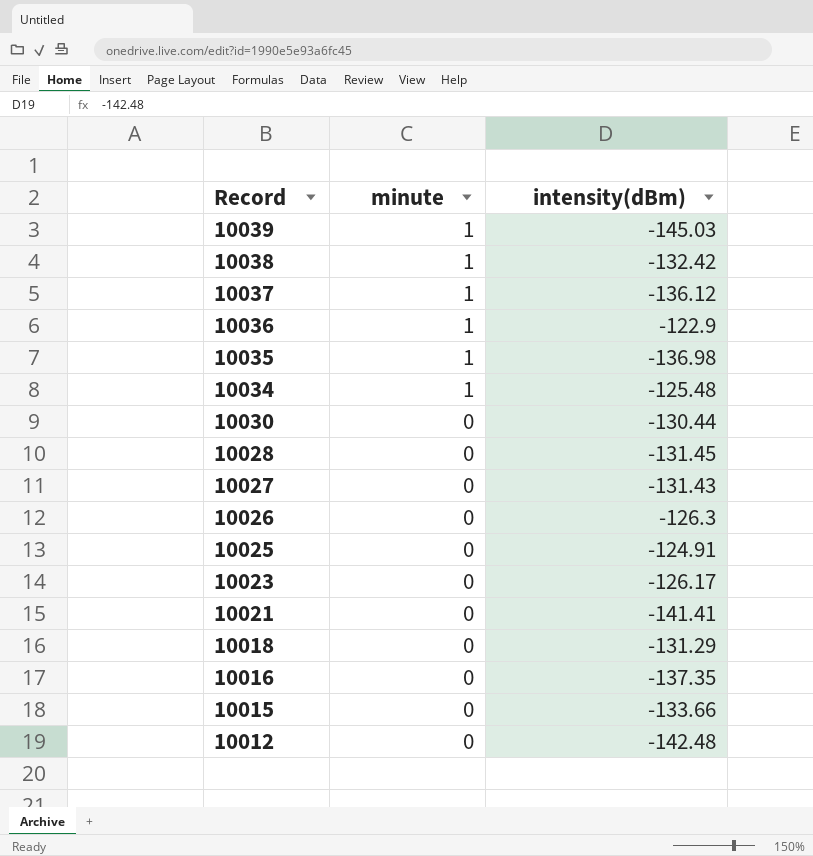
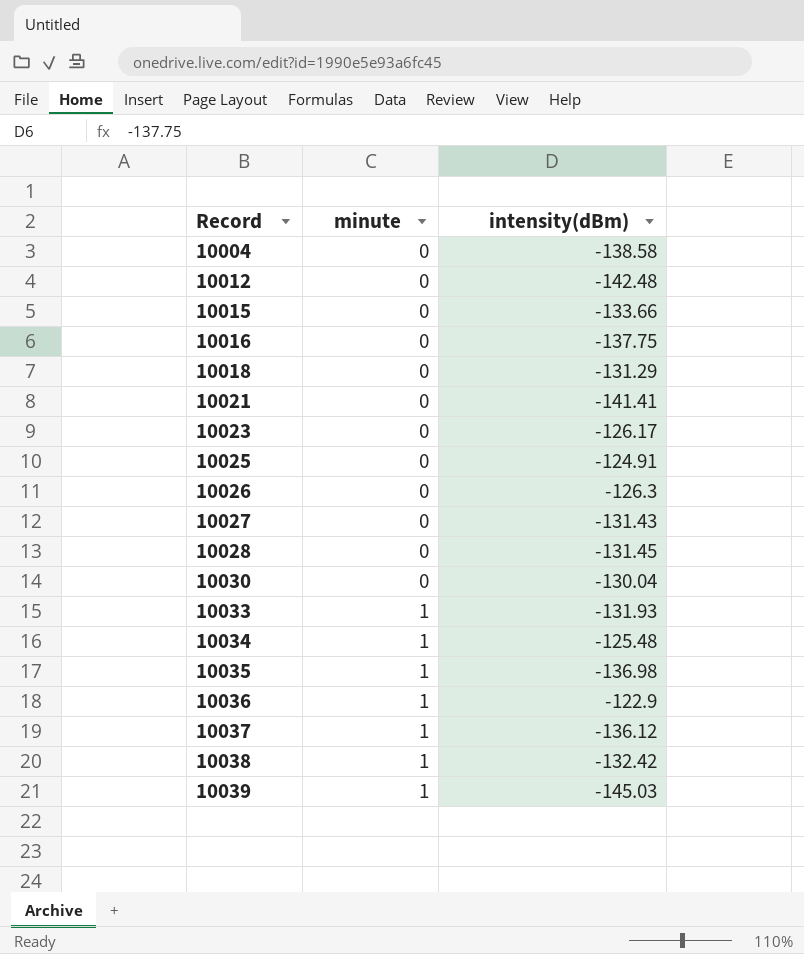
row order: Record descending -> Record ascending
row 10004: none -> 0 | -138.58
10016 | intensity(dBm): -137.35 -> -137.75
10030 | intensity(dBm): -130.44 -> -130.04
row 10033: none -> 1 | -131.93

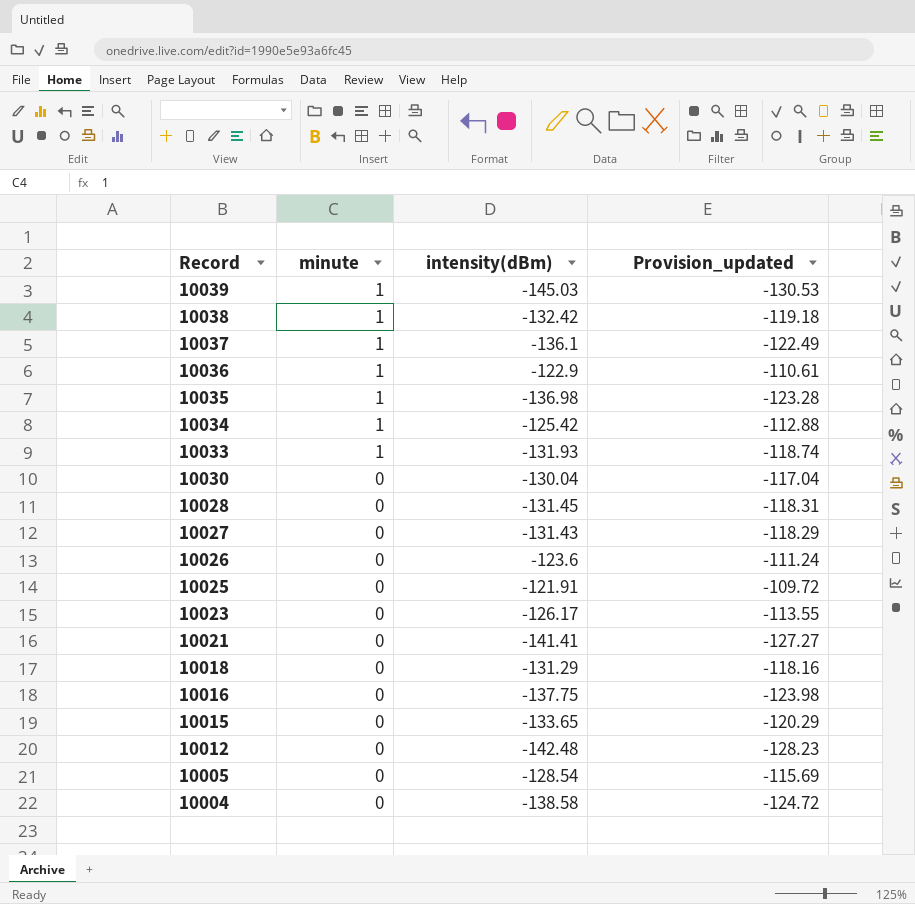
row order: Record ascending -> Record descending
column Provision_updated | formula: none -> [intensity(dBm)] * 0.9
10037 | intensity(dBm): -136.12 -> -136.1
10034 | intensity(dBm): -125.48 -> -125.42
10026 | intensity(dBm): -126.3 -> -123.6
10025 | intensity(dBm): -124.91 -> -121.91
10015 | intensity(dBm): -133.66 -> -133.65
row 10005: none -> 0 | -128.54 | -115.69

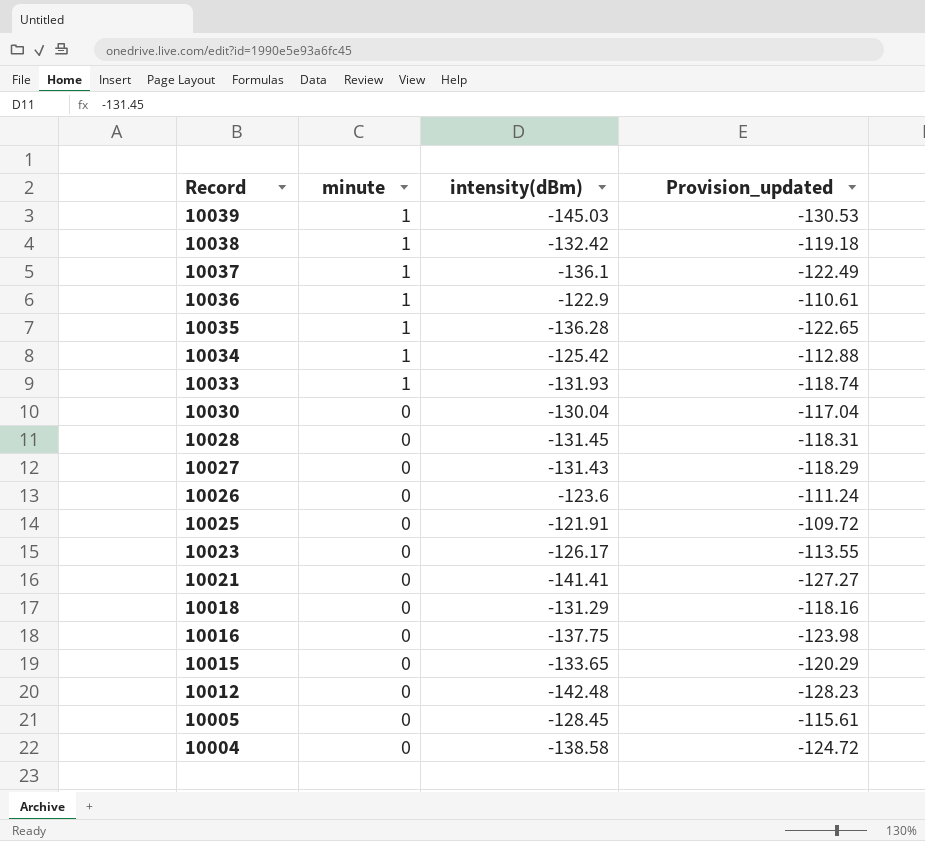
10035 | intensity(dBm): -136.98 -> -136.28
10035 | Provision_updated: -123.28 -> -122.65
10005 | intensity(dBm): -128.54 -> -128.45
10005 | Provision_updated: -115.69 -> -115.61

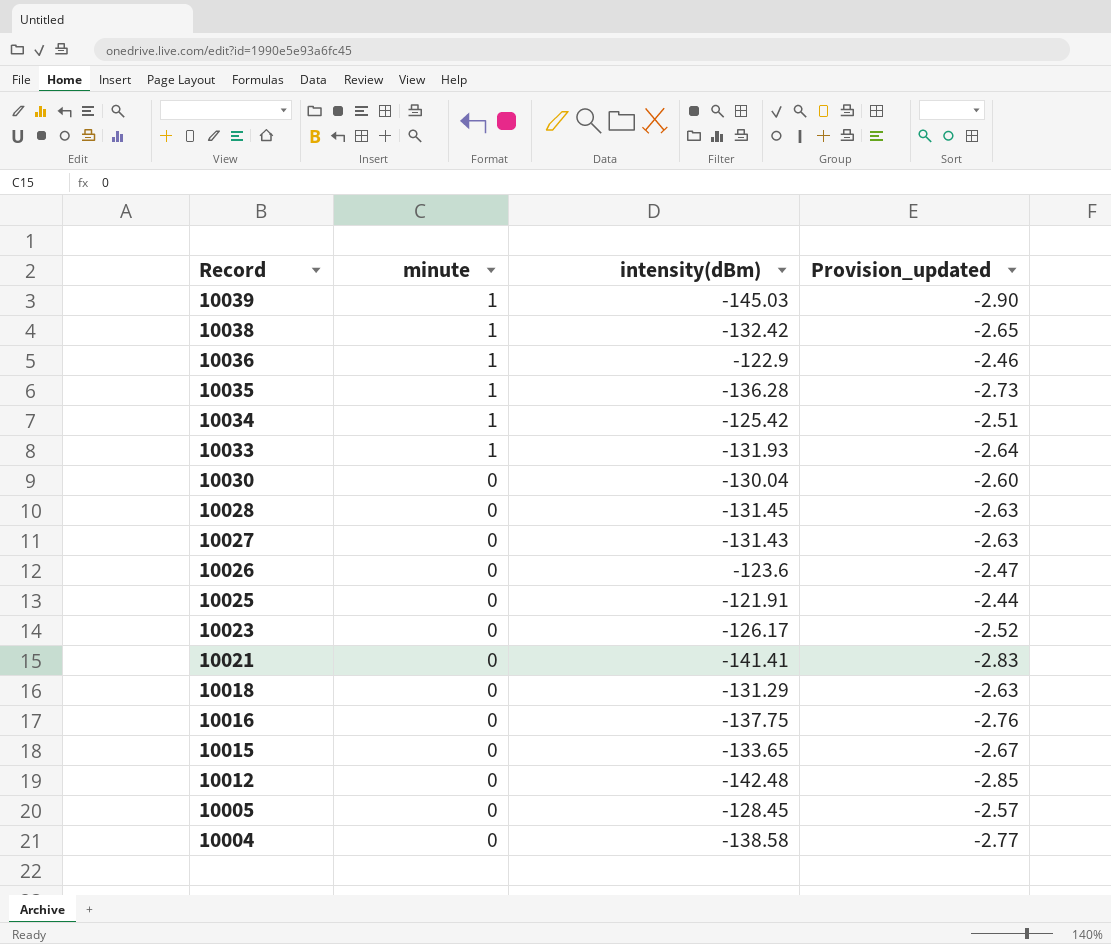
column Provision_updated | formula: [intensity(dBm)] * 0.9 -> [intensity(dBm)] * 0.02
row 10037: 1 | -136.1 | -122.49 -> none

